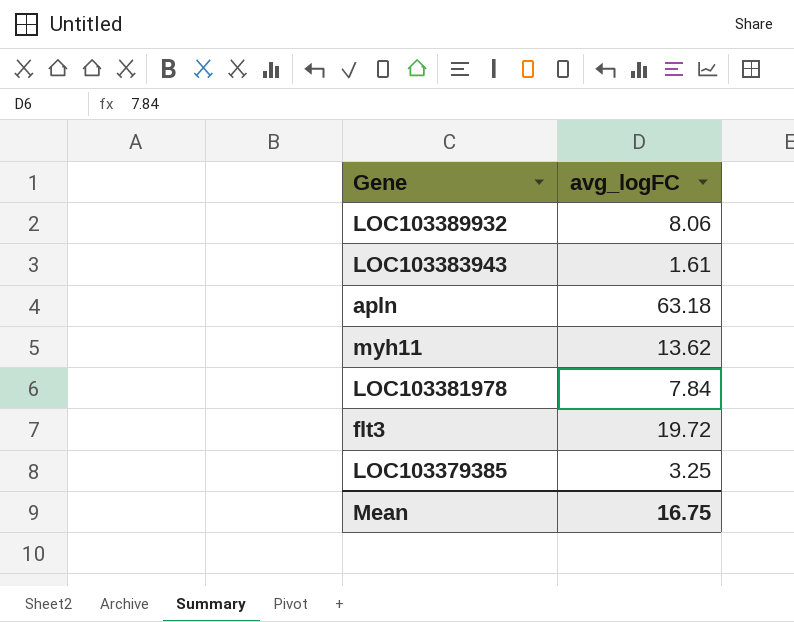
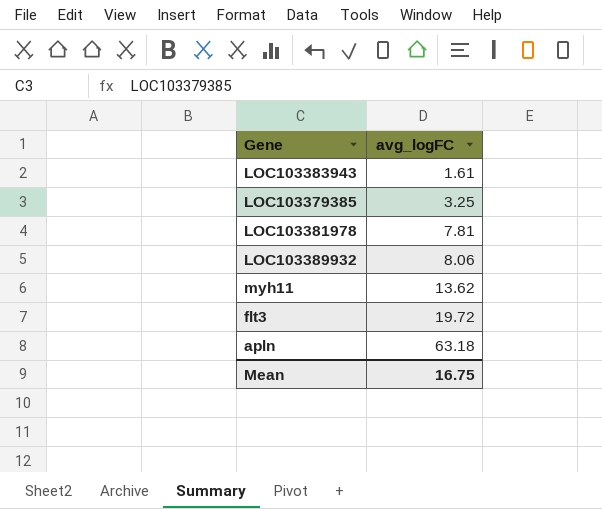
row order: none -> avg_logFC ascending
LOC103381978 | avg_logFC: 7.84 -> 7.81

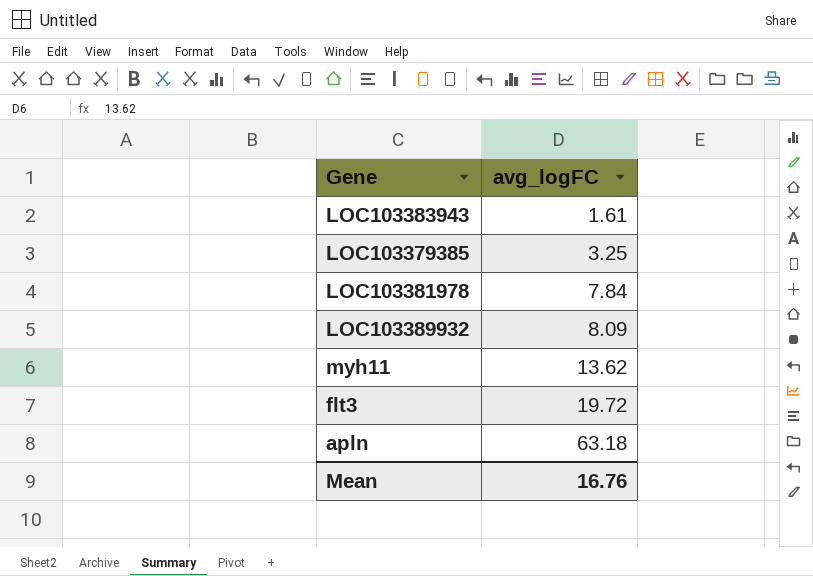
LOC103381978 | avg_logFC: 7.81 -> 7.84
LOC103389932 | avg_logFC: 8.06 -> 8.09
Mean | avg_logFC: 16.75 -> 16.76

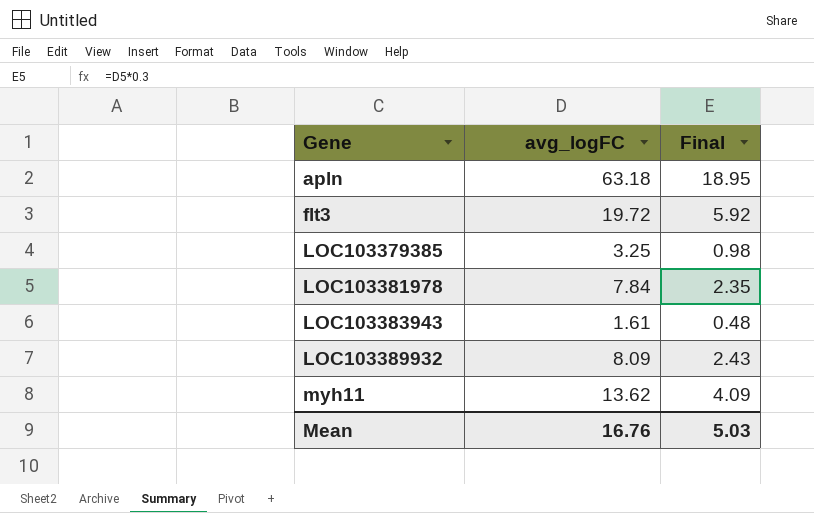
row order: avg_logFC ascending -> Gene ascending
column Final | formula: none -> [avg_logFC] * 0.3

